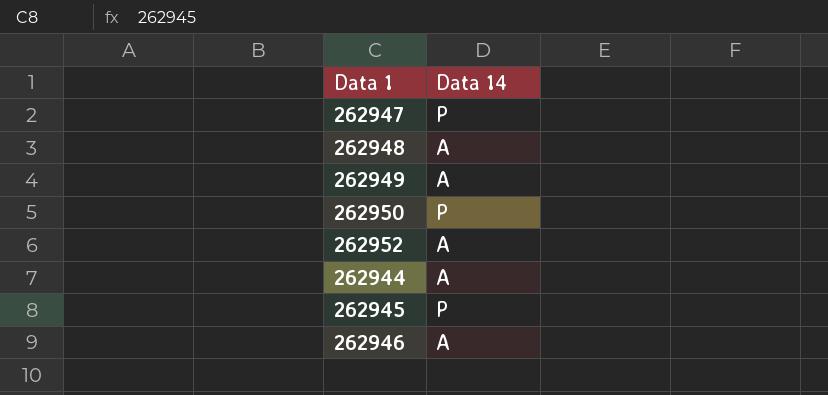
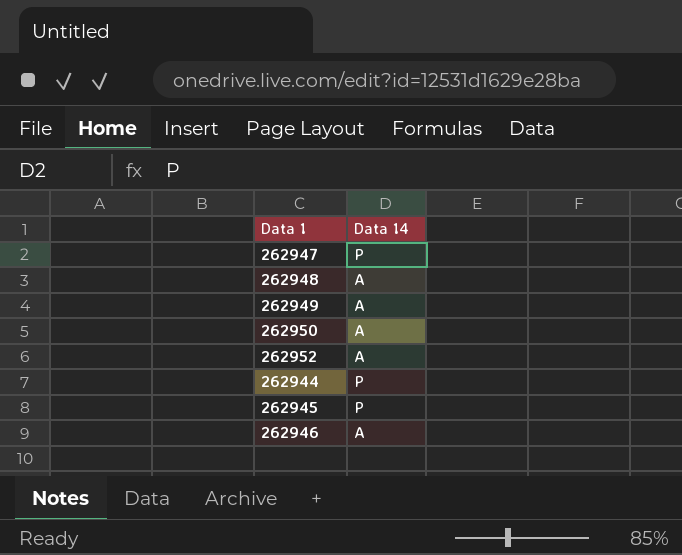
262950 | Data 14: P -> A
262944 | Data 14: A -> P

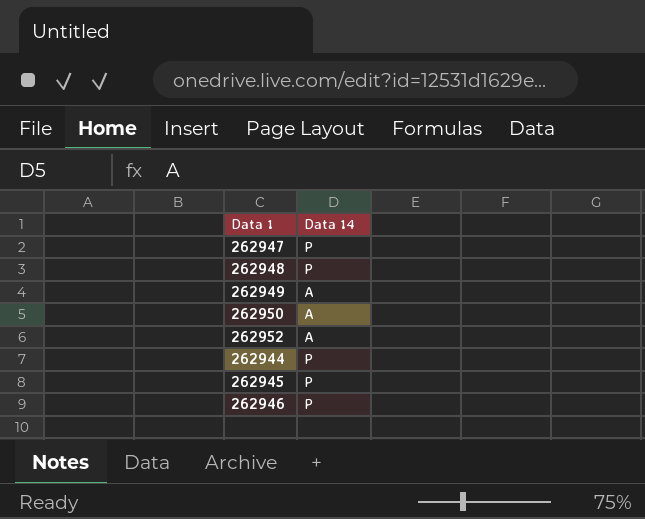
262948 | Data 14: A -> P
262946 | Data 14: A -> P

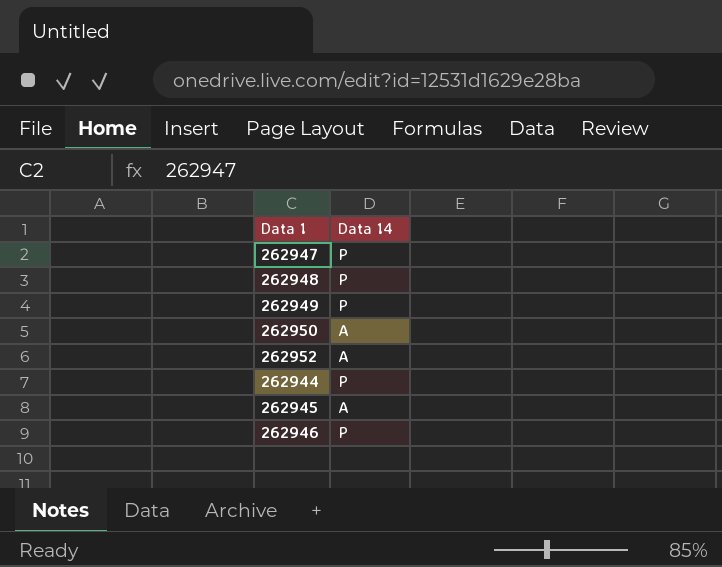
262949 | Data 14: A -> P
262945 | Data 14: P -> A

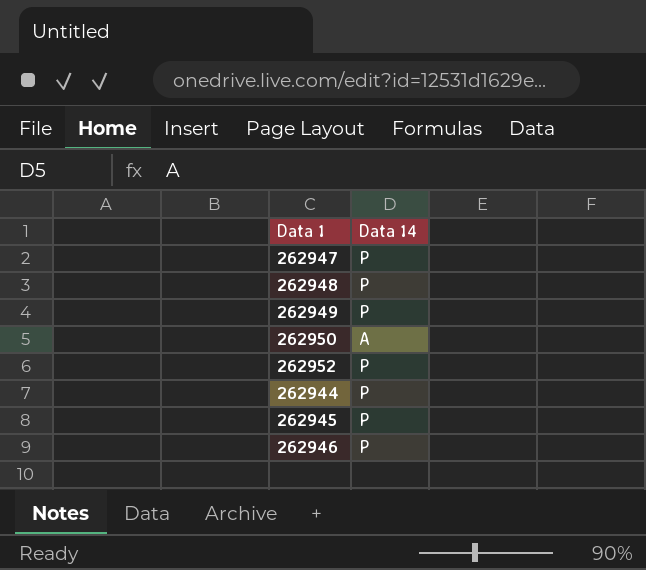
262952 | Data 14: A -> P
262945 | Data 14: A -> P

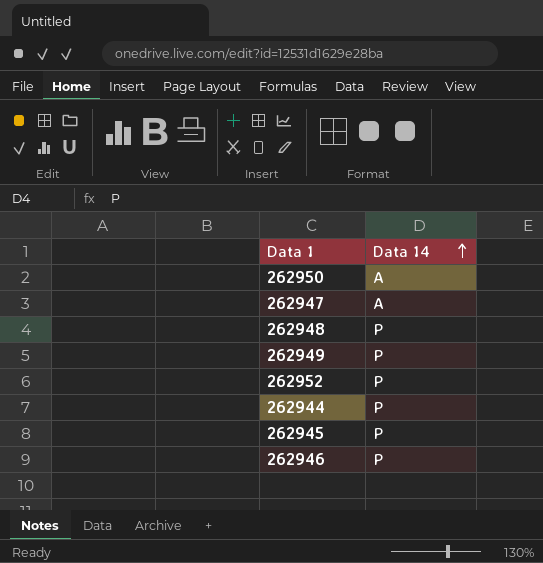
row order: none -> Data 14 ascending
262947 | Data 14: P -> A

